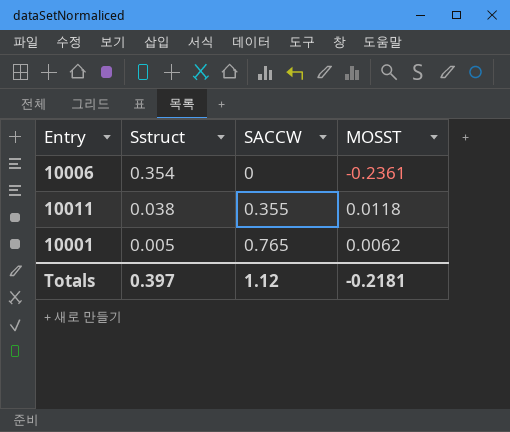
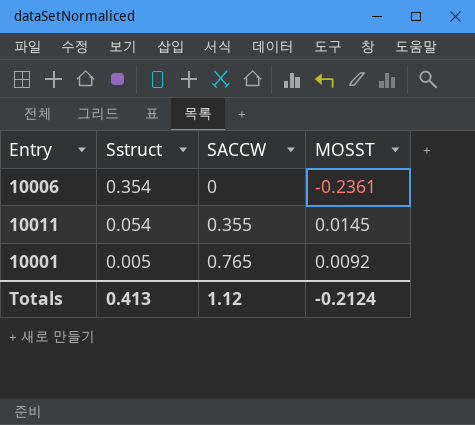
10011 | Sstruct: 0.038 -> 0.054
10011 | MOSST: 0.0118 -> 0.0145
10001 | MOSST: 0.0062 -> 0.0092
Totals | Sstruct: 0.397 -> 0.413
Totals | MOSST: -0.2181 -> -0.2124

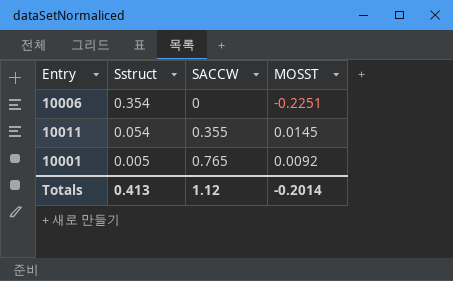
10006 | MOSST: -0.2361 -> -0.2251
Totals | MOSST: -0.2124 -> -0.2014

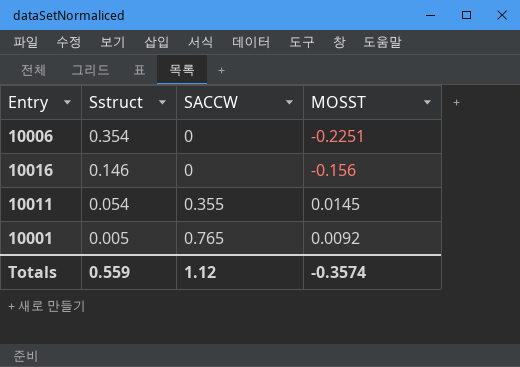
row 10016: none -> 0.146 | 0 | -0.156
Totals | Sstruct: 0.413 -> 0.559
Totals | MOSST: -0.2014 -> -0.3574

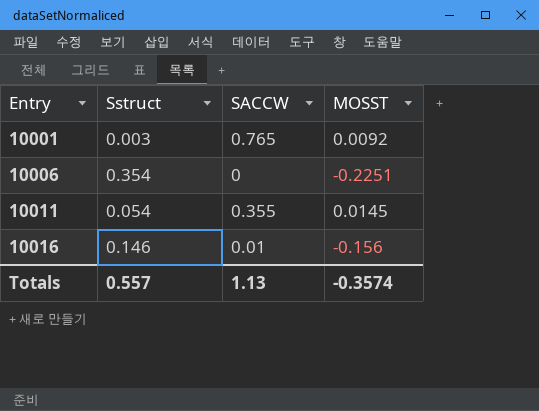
row order: Sstruct descending -> Entry ascending
10001 | Sstruct: 0.005 -> 0.003
10016 | SACCW: 0 -> 0.01
Totals | Sstruct: 0.559 -> 0.557
Totals | SACCW: 1.12 -> 1.13

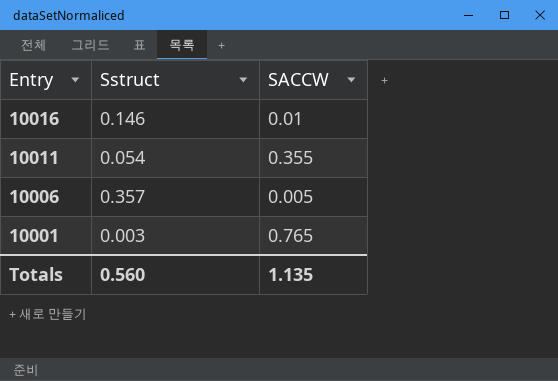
row order: Entry ascending -> Entry descending
column MOSST | position: 4 -> none
10006 | Sstruct: 0.354 -> 0.357
10006 | SACCW: 0 -> 0.005
Totals | Sstruct: 0.557 -> 0.560
Totals | SACCW: 1.13 -> 1.135

